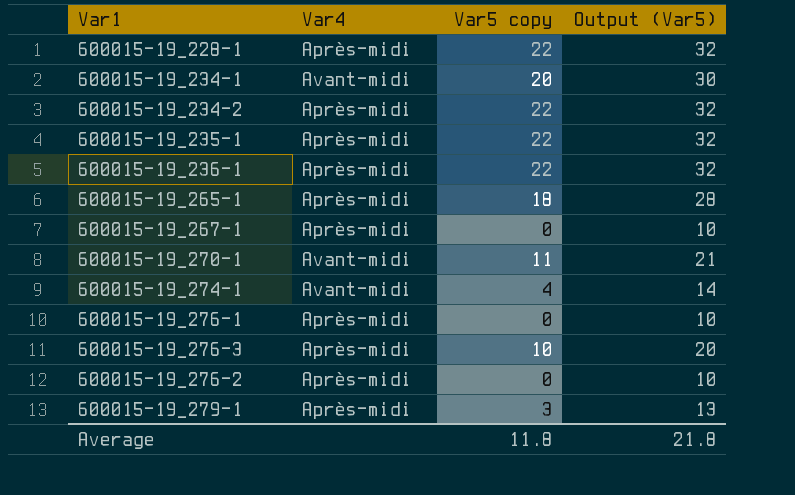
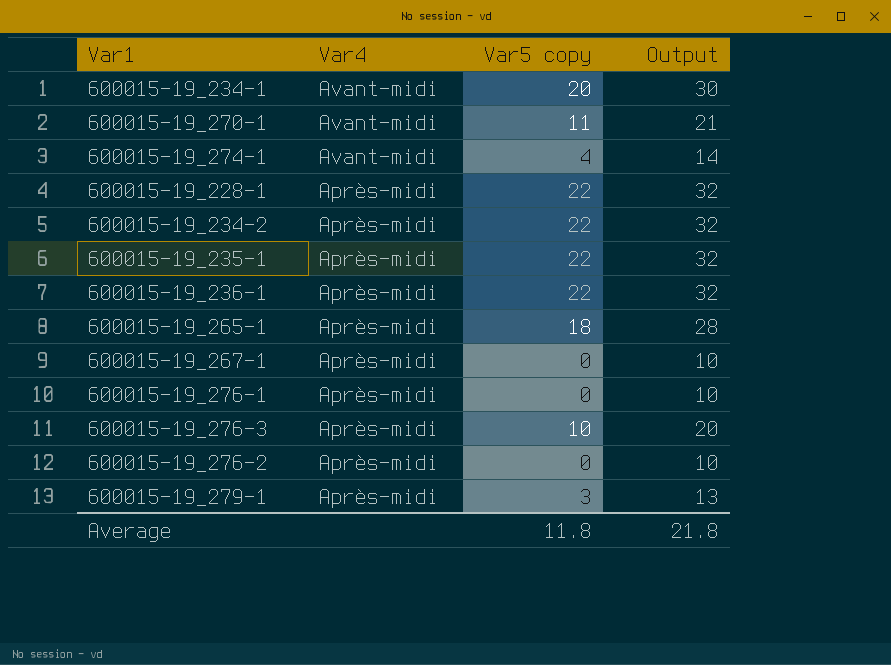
row order: none -> Var4 descending
column name: Output (Var5) -> Output

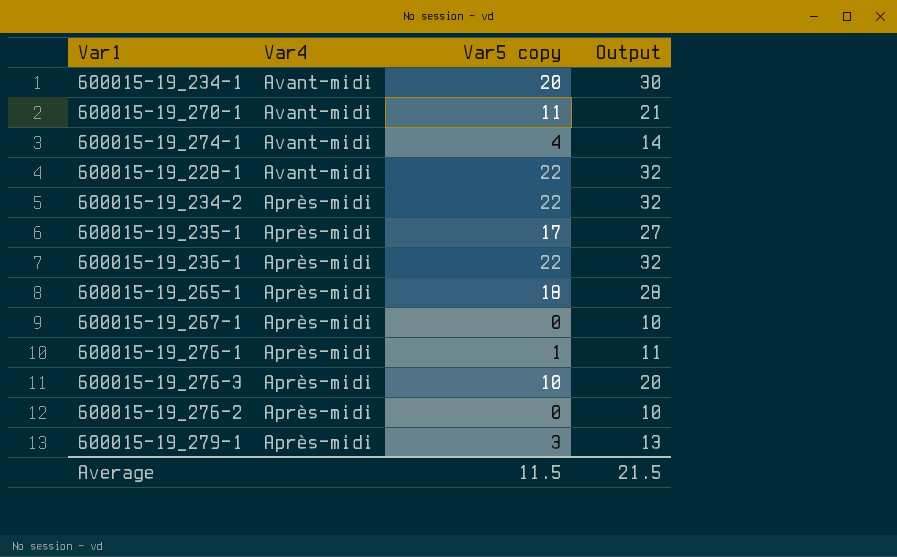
600015-19_228-1 | Var4: Après-midi -> Avant-midi
600015-19_235-1 | Var5 copy: 22 -> 17
600015-19_235-1 | Output: 32 -> 27
600015-19_276-1 | Var5 copy: 0 -> 1
600015-19_276-1 | Output: 10 -> 11
Average | Var5 copy: 11.8 -> 11.5
Average | Output: 21.8 -> 21.5

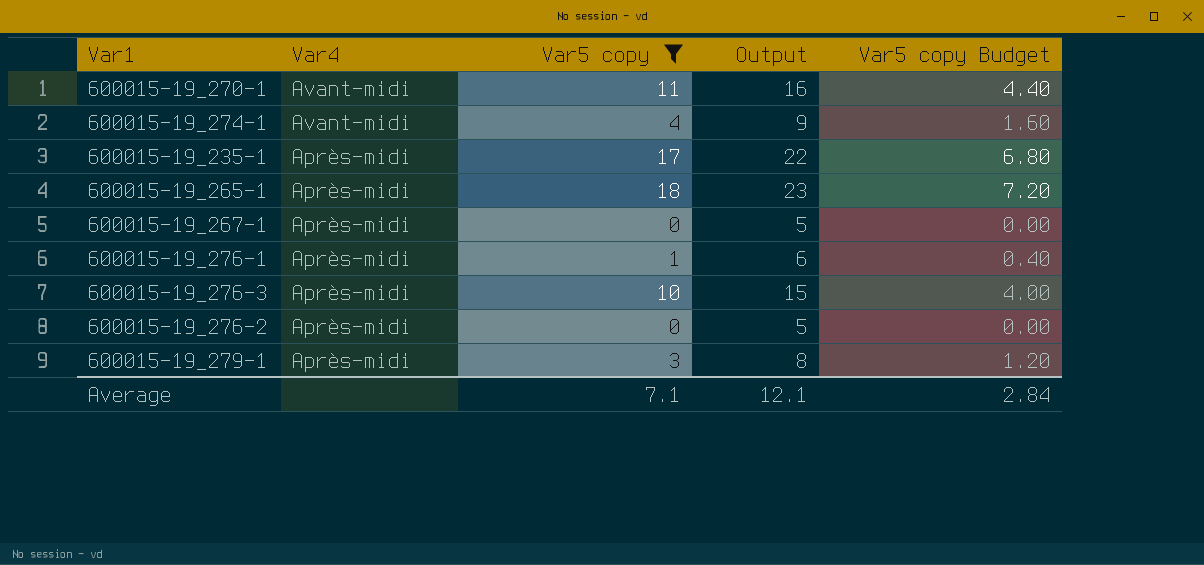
filter: none -> Var5 copy <= 18
column Output | formula: [Var5 copy] + 10 -> [Var5 copy] + 5
column Var5 copy Budget | formula: none -> [Var5 copy] * 0.4
Average | Var5 copy: 11.5 -> 7.1
Average | Output: 21.5 -> 12.1

